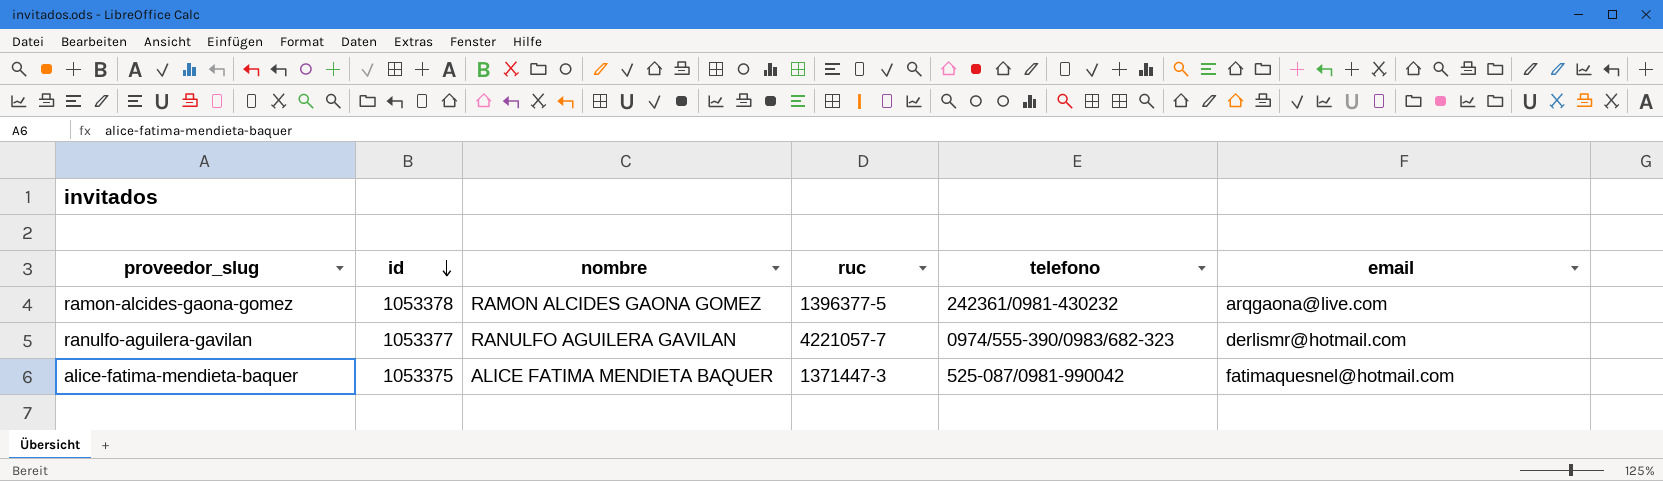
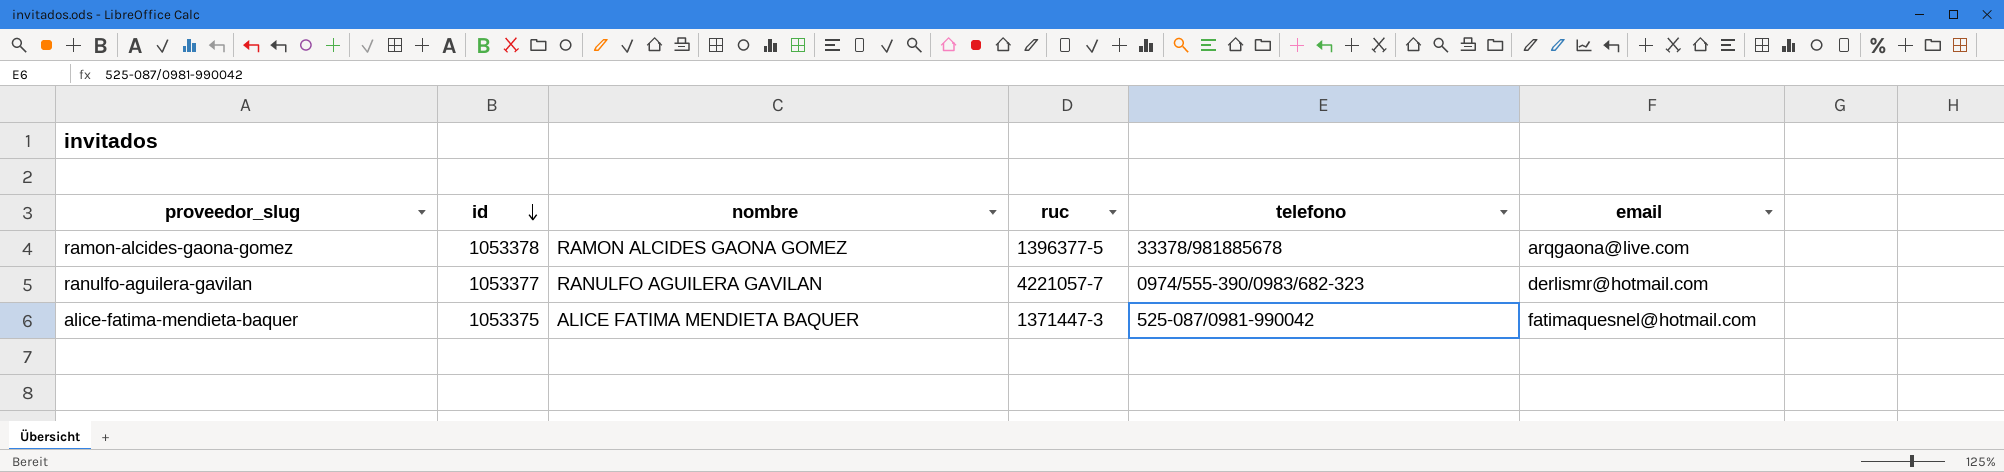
ramon-alcides-gaona-gomez | telefono: 242361/0981-430232 -> 33378/981885678

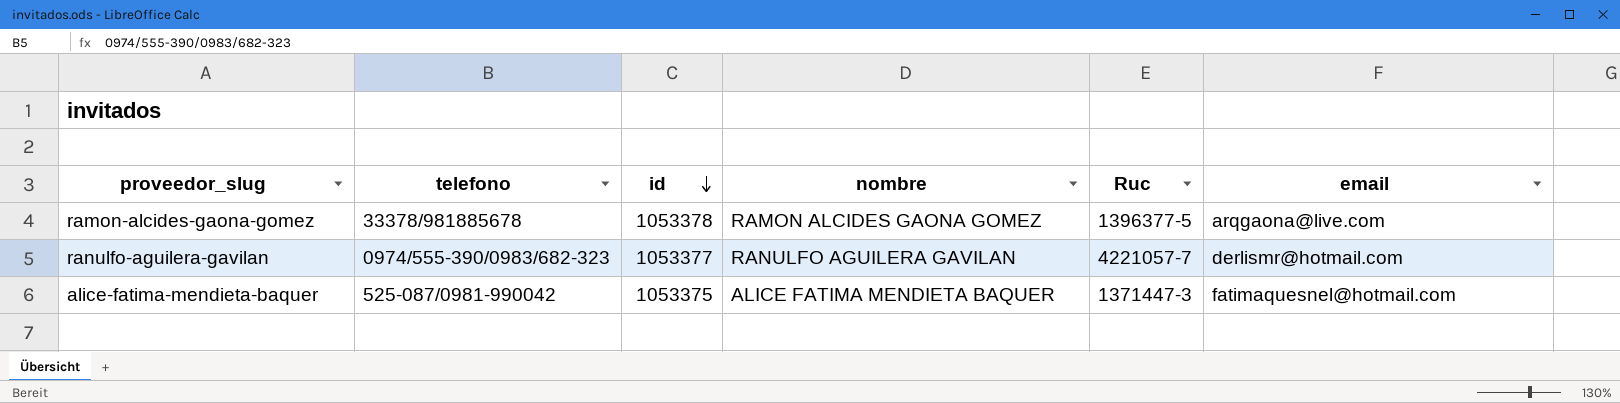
column telefono | position: 5 -> 2
column name: ruc -> Ruc

